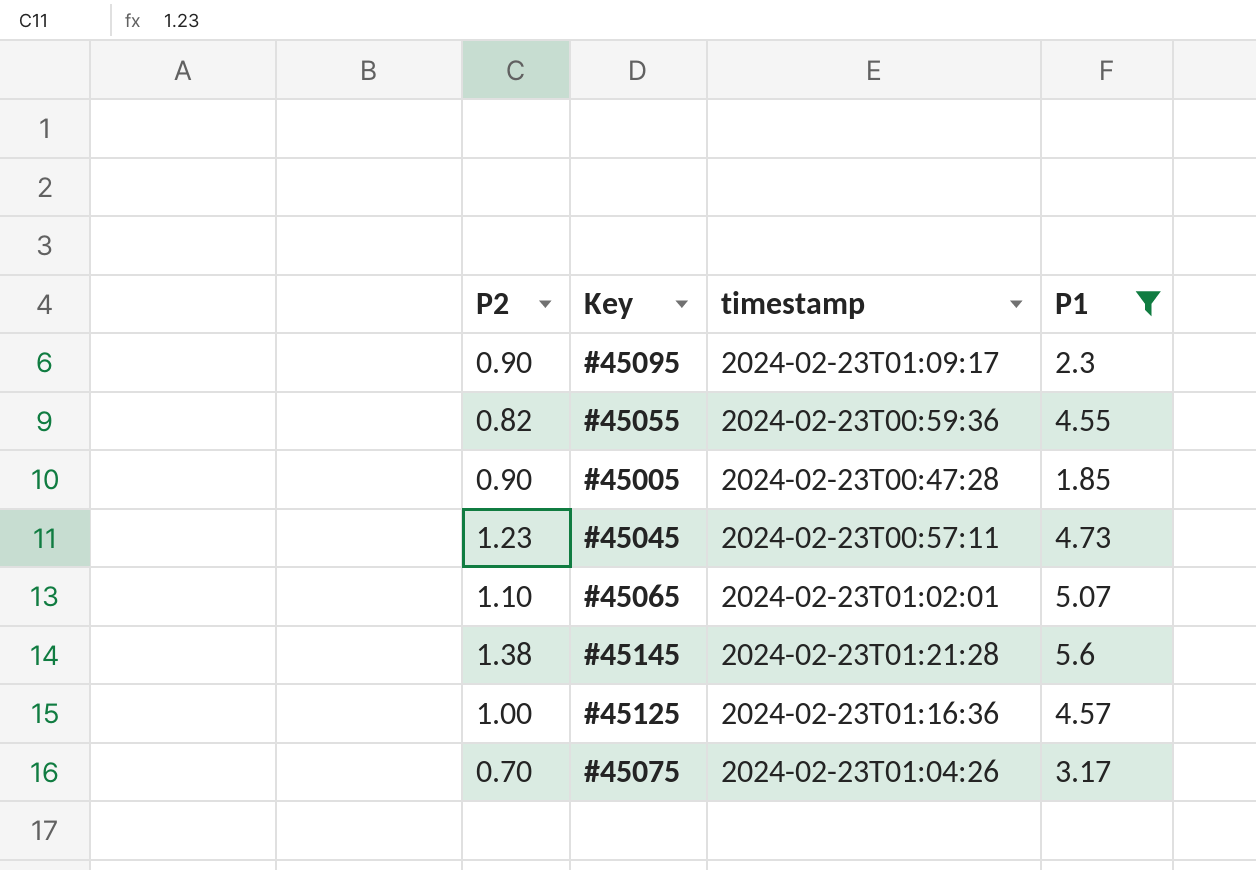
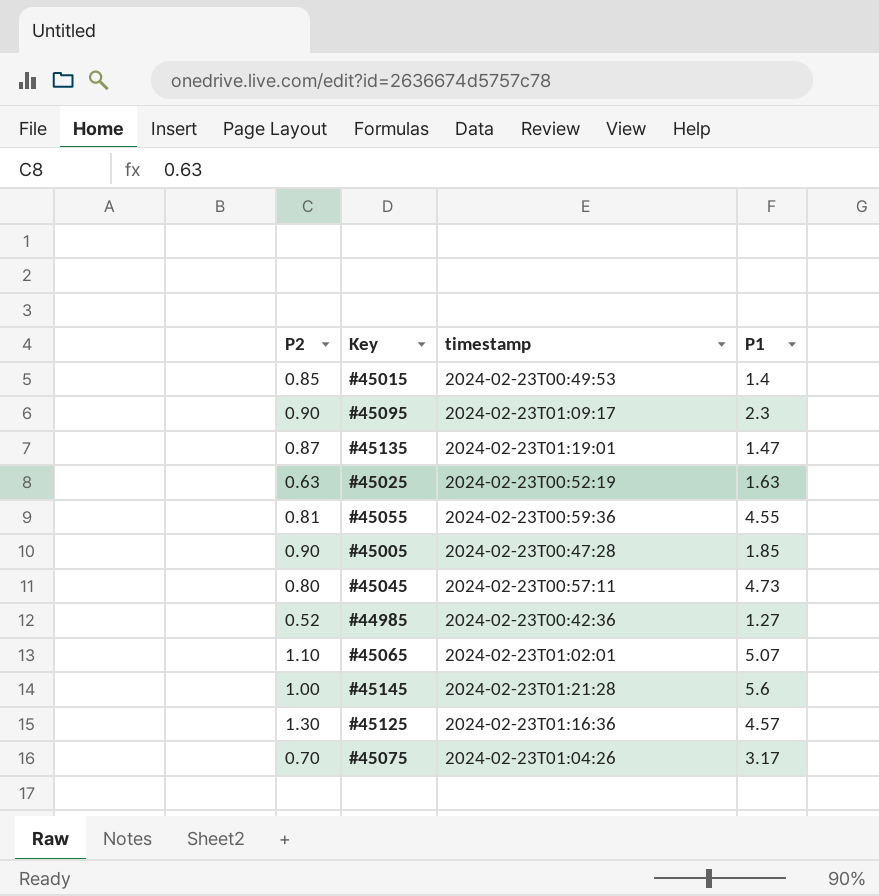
filter: P1 >= 1.85 -> none
#45055 | P2: 0.82 -> 0.81
#45045 | P2: 1.23 -> 0.80
#45145 | P2: 1.38 -> 1.00
#45125 | P2: 1.00 -> 1.30

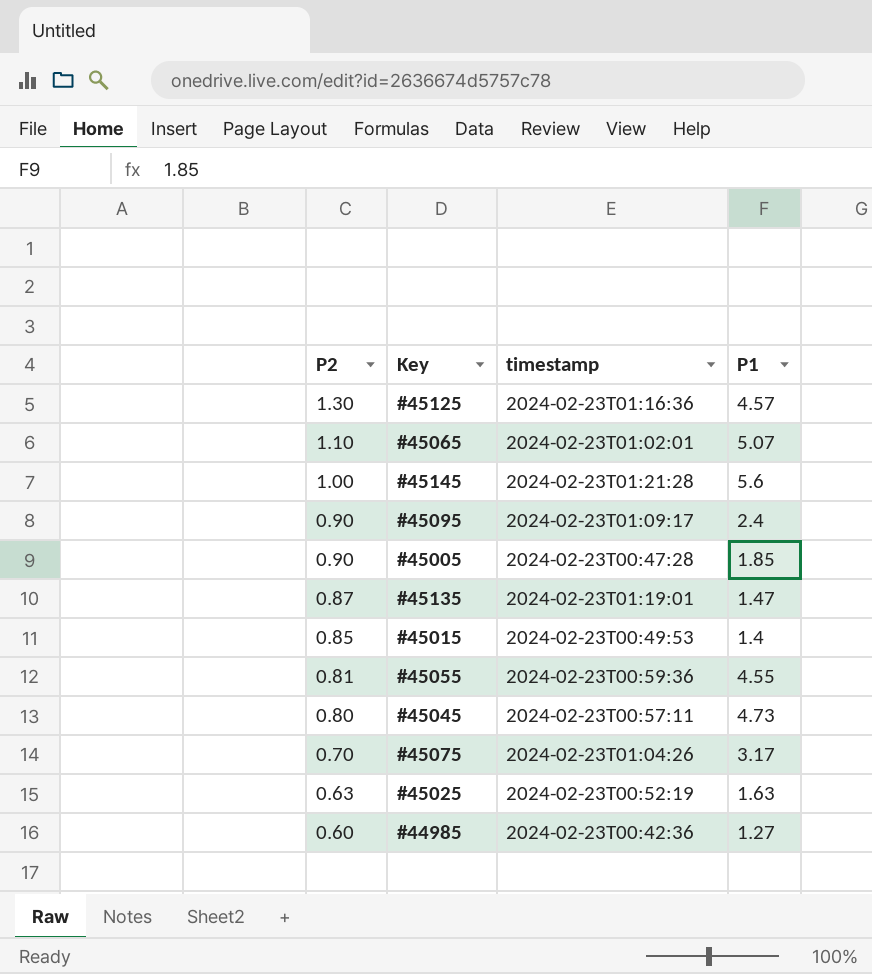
row order: none -> P2 descending
#45095 | P1: 2.3 -> 2.4
#44985 | P2: 0.52 -> 0.60

